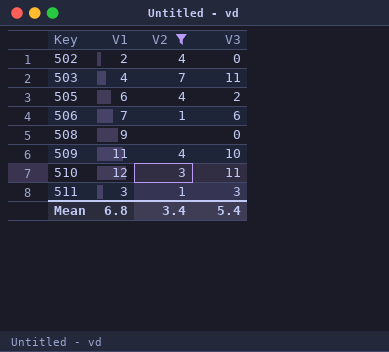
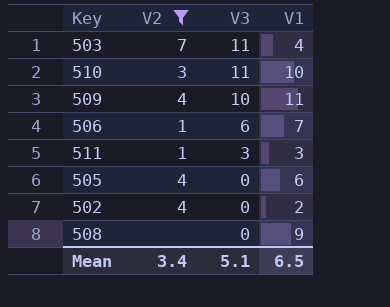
row order: Key ascending -> V3 descending
column V1 | position: 2 -> 4
510 | V1: 12 -> 10
505 | V3: 2 -> 0
Mean | V3: 5.4 -> 5.1
Mean | V1: 6.8 -> 6.5

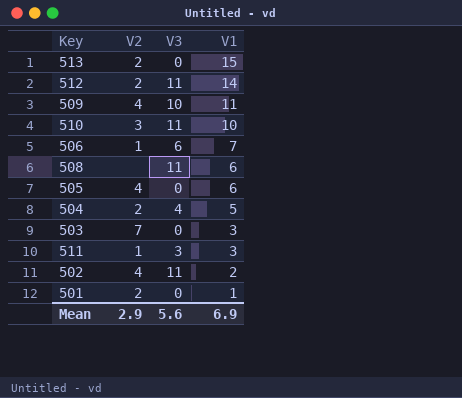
filter: V2 != 2 -> none
row order: V3 descending -> V1 descending
508 | V3: 0 -> 11
508 | V1: 9 -> 6
503 | V3: 11 -> 0
503 | V1: 4 -> 3
502 | V3: 0 -> 11
Mean | V2: 3.4 -> 2.9
Mean | V3: 5.1 -> 5.6
Mean | V1: 6.5 -> 6.9

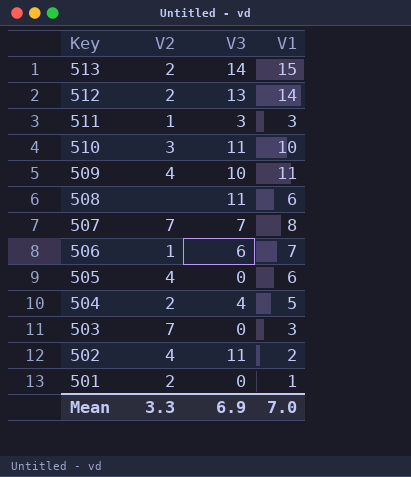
row order: V1 descending -> Key descending
513 | V3: 0 -> 14
512 | V3: 11 -> 13
row 507: none -> 7 | 7 | 8
Mean | V2: 2.9 -> 3.3
Mean | V3: 5.6 -> 6.9
Mean | V1: 6.9 -> 7.0

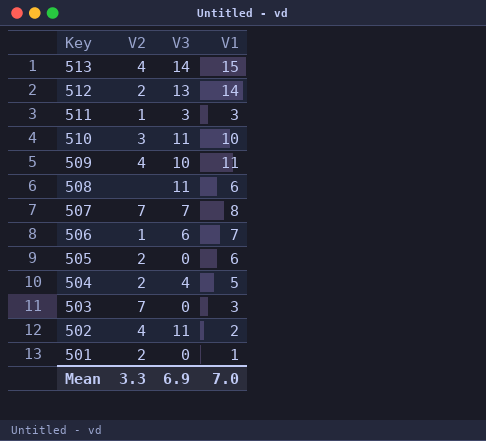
513 | V2: 2 -> 4
505 | V2: 4 -> 2

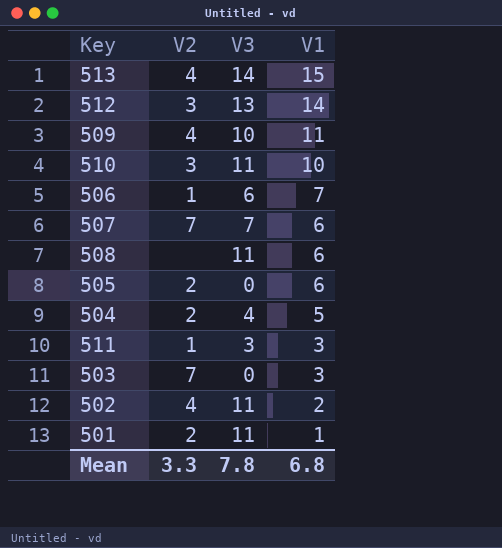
row order: Key descending -> V1 descending
512 | V2: 2 -> 3
507 | V1: 8 -> 6
501 | V3: 0 -> 11
Mean | V3: 6.9 -> 7.8
Mean | V1: 7.0 -> 6.8

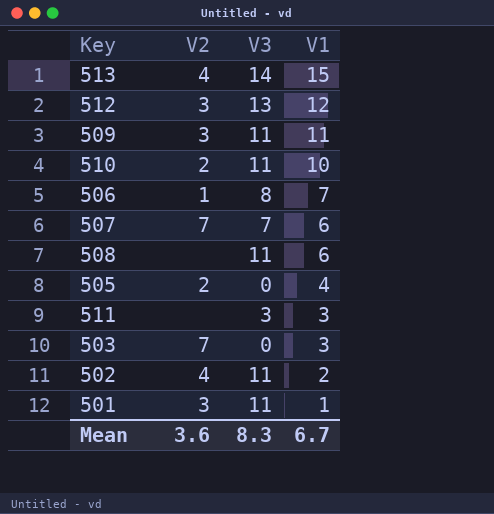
row 504: 2 | 4 | 5 -> none
512 | V1: 14 -> 12
509 | V2: 4 -> 3
509 | V3: 10 -> 11
510 | V2: 3 -> 2
506 | V3: 6 -> 8
505 | V1: 6 -> 4
511 | V2: 1 -> none
501 | V2: 2 -> 3
Mean | V2: 3.3 -> 3.6
Mean | V3: 7.8 -> 8.3
Mean | V1: 6.8 -> 6.7

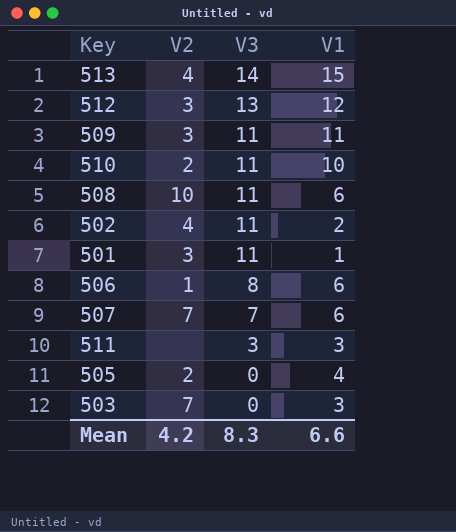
row order: V1 descending -> V3 descending
508 | V2: none -> 10
506 | V1: 7 -> 6
Mean | V2: 3.6 -> 4.2
Mean | V1: 6.7 -> 6.6

